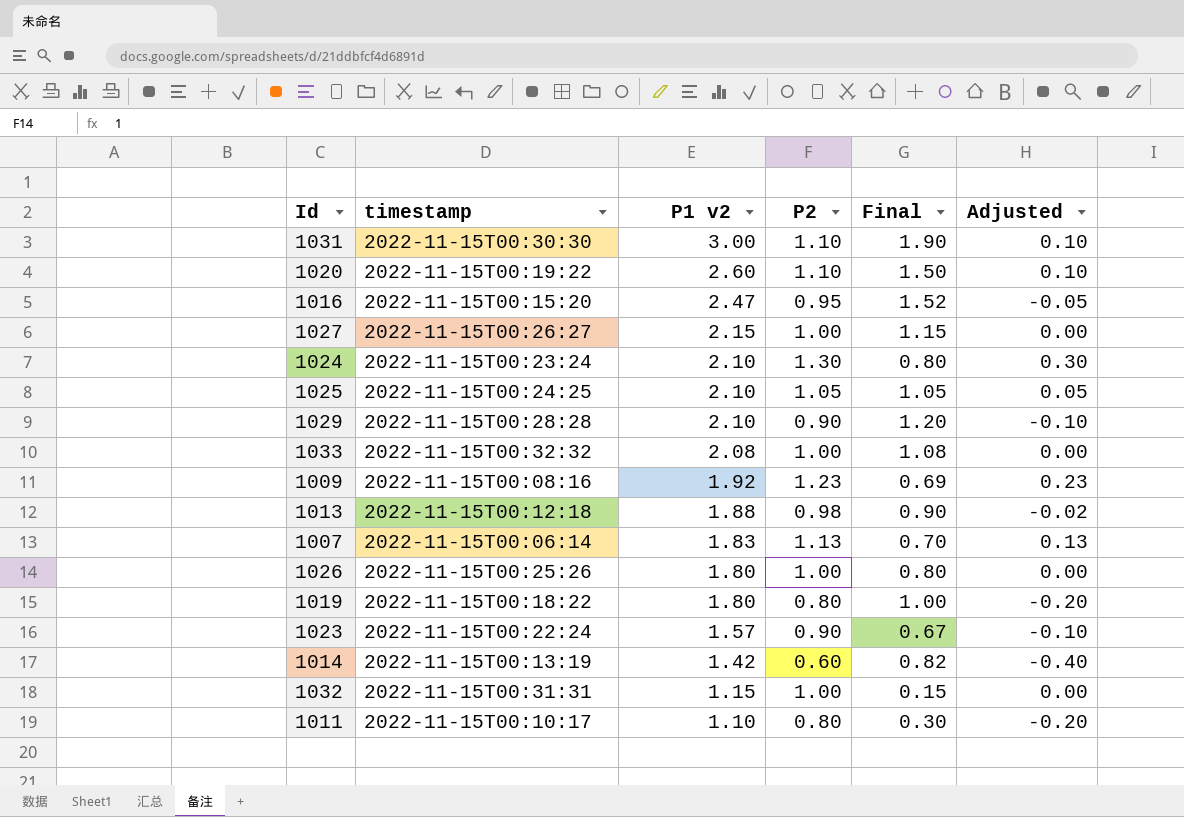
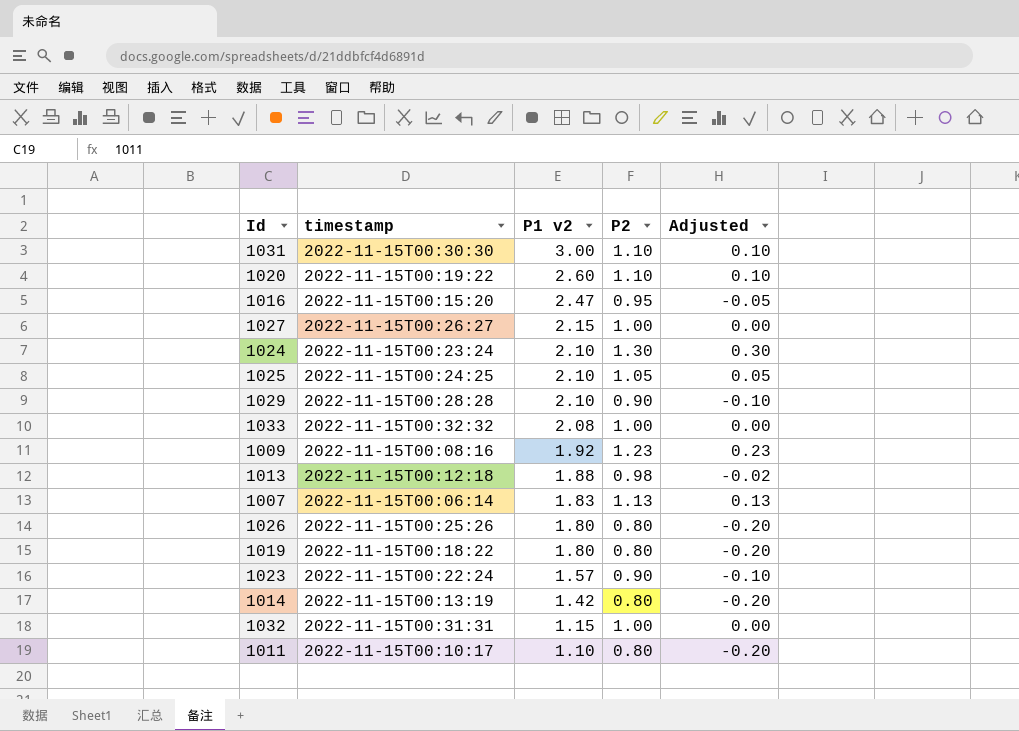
column Final | formula: [P1 v2] - [P2] -> none
1026 | P2: 1.00 -> 0.80
1026 | Adjusted: 0.00 -> -0.20
1014 | P2: 0.60 -> 0.80
1014 | Adjusted: -0.40 -> -0.20

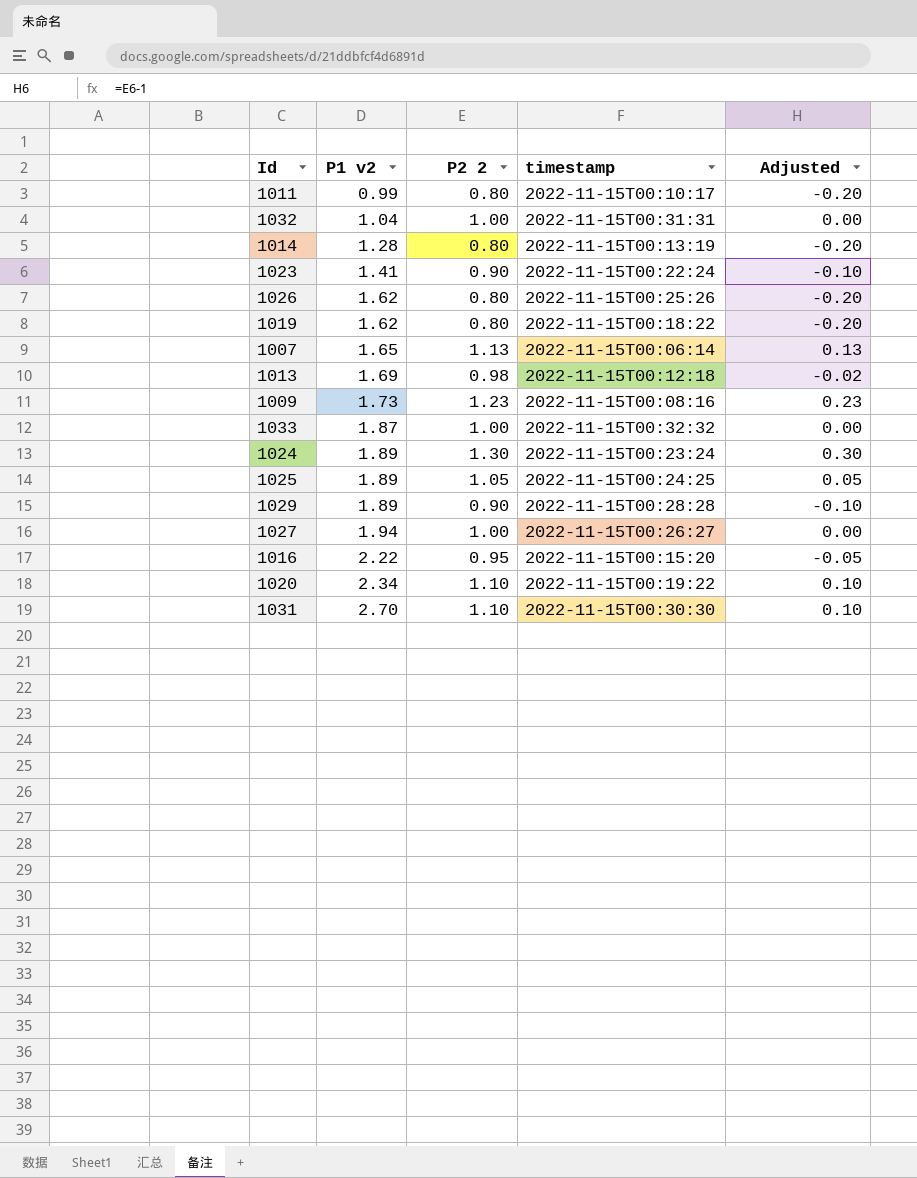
row order: P1 v2 descending -> P1 v2 ascending
column name: P2 -> P2 2
column timestamp | position: 2 -> 4
1011 | P1 v2: 1.10 -> 0.99
1032 | P1 v2: 1.15 -> 1.04
1014 | P1 v2: 1.42 -> 1.28
1023 | P1 v2: 1.57 -> 1.41
1026 | P1 v2: 1.80 -> 1.62
1019 | P1 v2: 1.80 -> 1.62
1007 | P1 v2: 1.83 -> 1.65
1013 | P1 v2: 1.88 -> 1.69
1009 | P1 v2: 1.92 -> 1.73
1033 | P1 v2: 2.08 -> 1.87
1024 | P1 v2: 2.10 -> 1.89
1025 | P1 v2: 2.10 -> 1.89
1029 | P1 v2: 2.10 -> 1.89
1027 | P1 v2: 2.15 -> 1.94
1016 | P1 v2: 2.47 -> 2.22
1020 | P1 v2: 2.60 -> 2.34
1031 | P1 v2: 3.00 -> 2.70

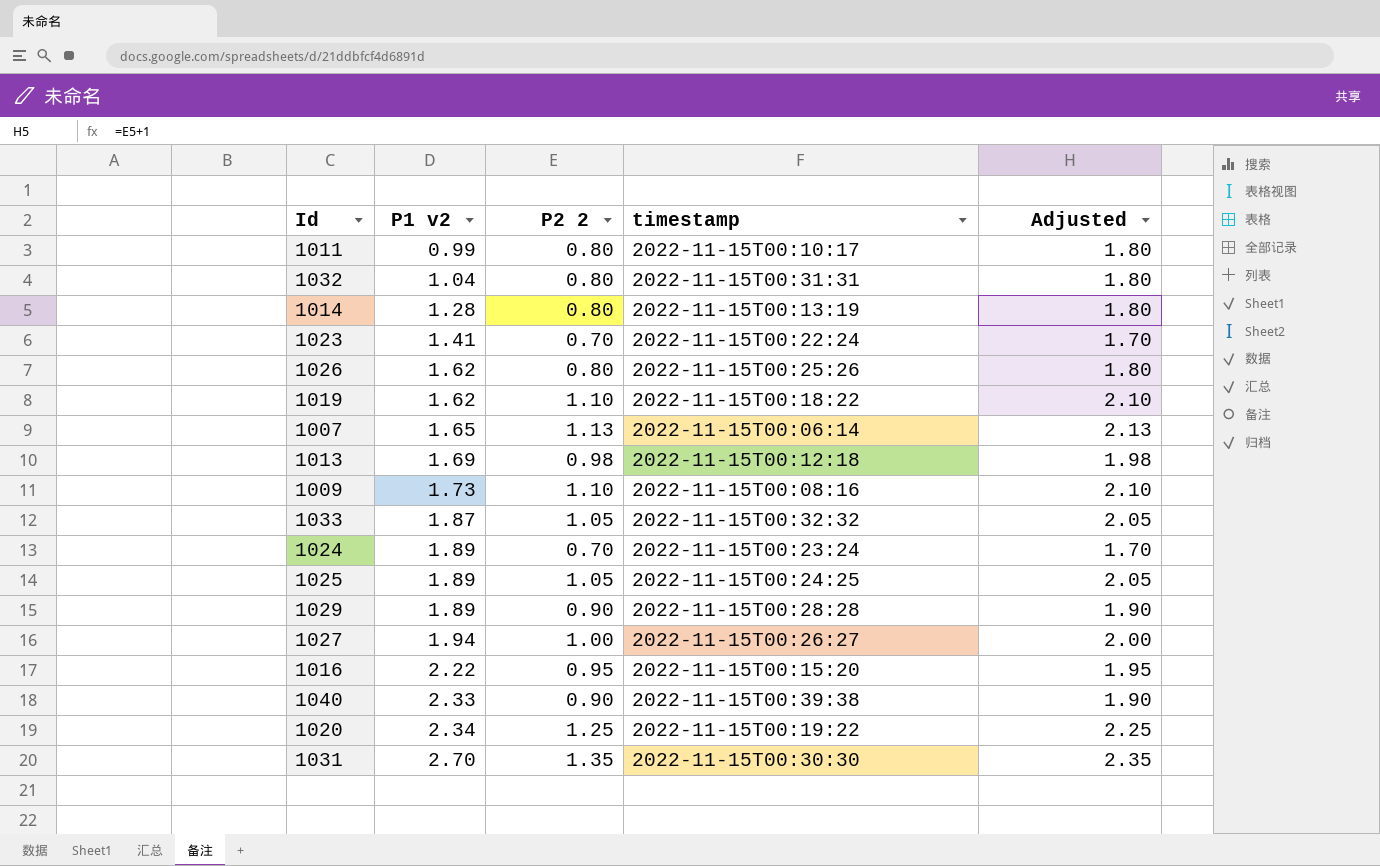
column Adjusted | formula: [P2 2] - 1 -> [P2 2] + 1
1032 | P2 2: 1.00 -> 0.80
1023 | P2 2: 0.90 -> 0.70
1019 | P2 2: 0.80 -> 1.10
1009 | P2 2: 1.23 -> 1.10
1033 | P2 2: 1.00 -> 1.05
1024 | P2 2: 1.30 -> 0.70
row 1040: none -> 2.33 | 0.90 | 2022-11-15T00:39:38 | 1.90
1020 | P2 2: 1.10 -> 1.25
1031 | P2 2: 1.10 -> 1.35

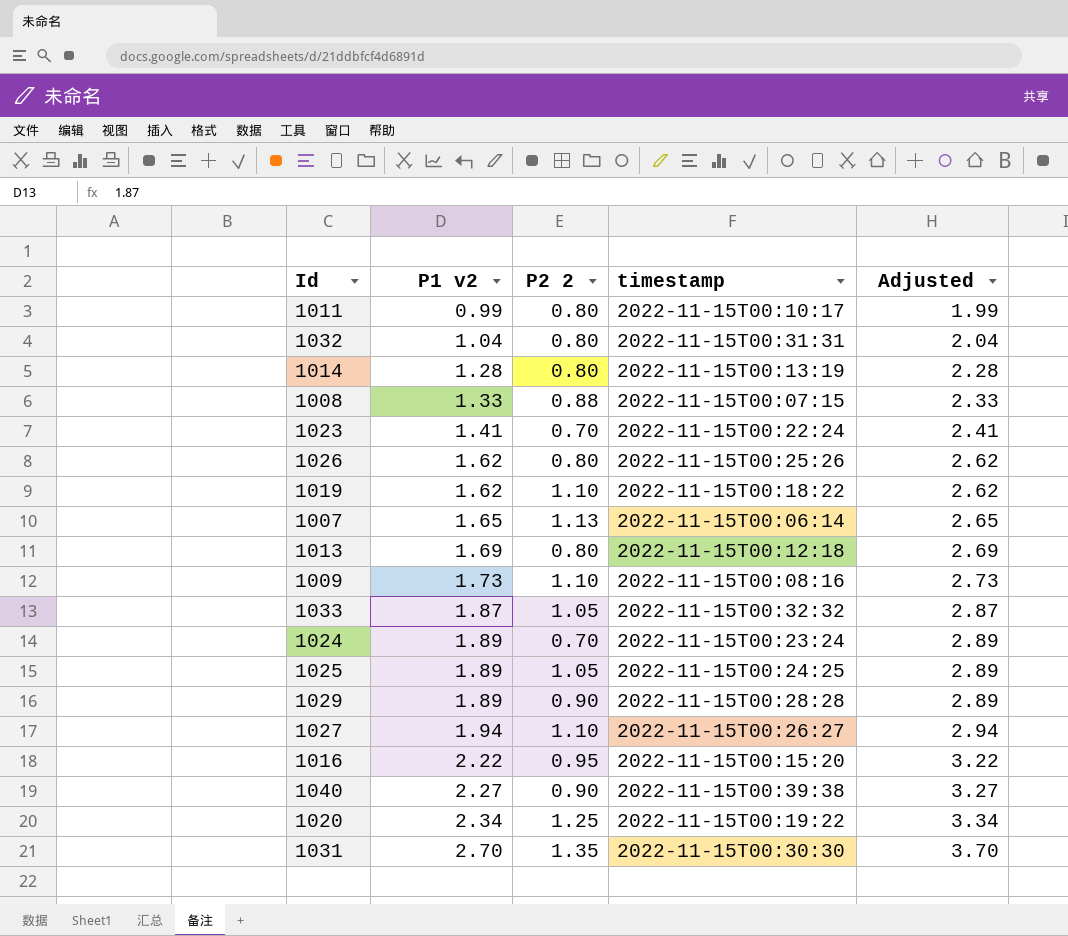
column Adjusted | formula: [P2 2] + 1 -> [P1 v2] + 1
row 1008: none -> 1.33 | 0.88 | 2022-11-15T00:07:15 | 2.33
1013 | P2 2: 0.98 -> 0.80
1027 | P2 2: 1.00 -> 1.10
1040 | P1 v2: 2.33 -> 2.27

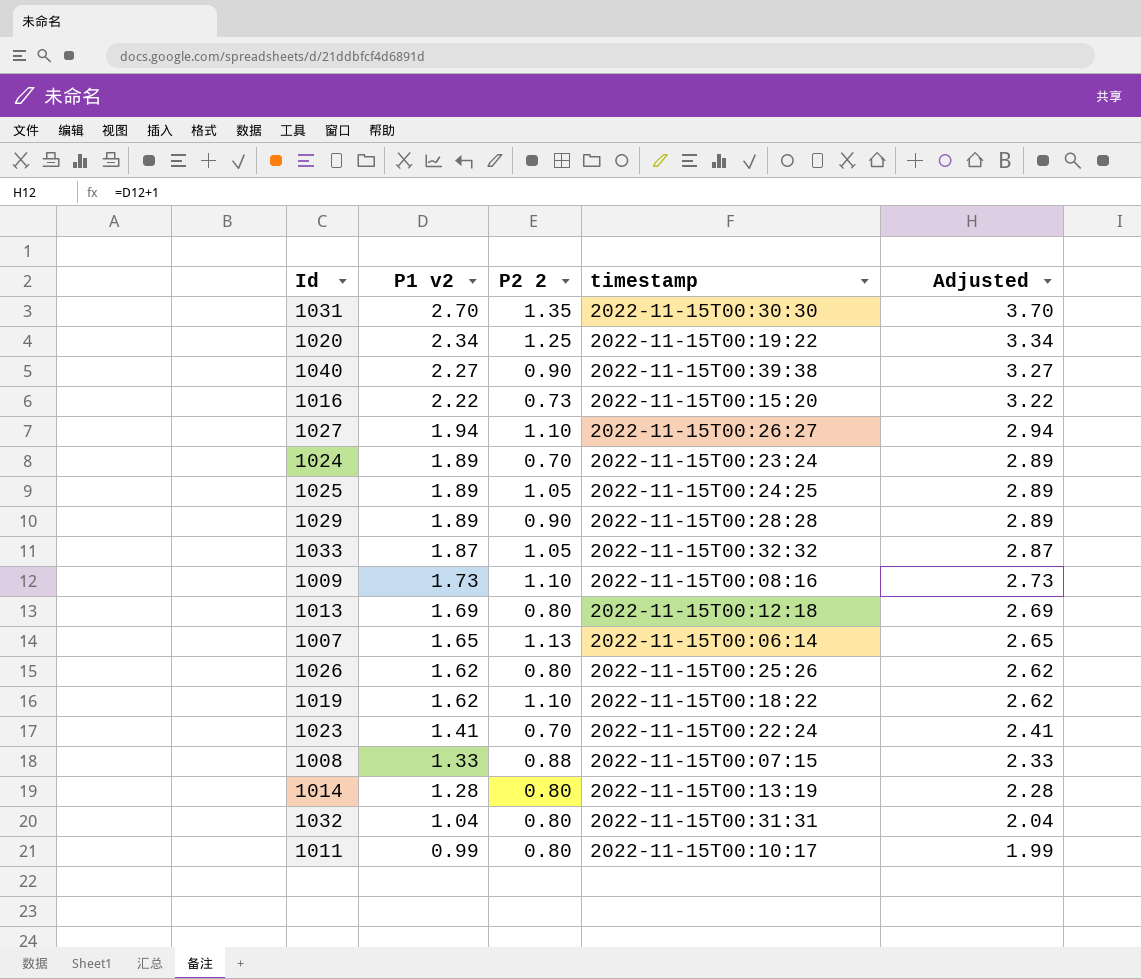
row order: P1 v2 ascending -> P1 v2 descending
1016 | P2 2: 0.95 -> 0.73

